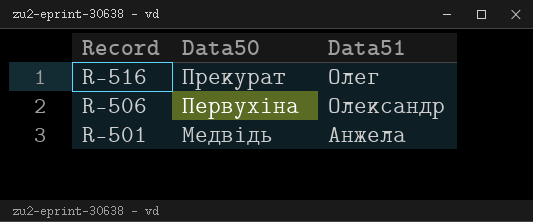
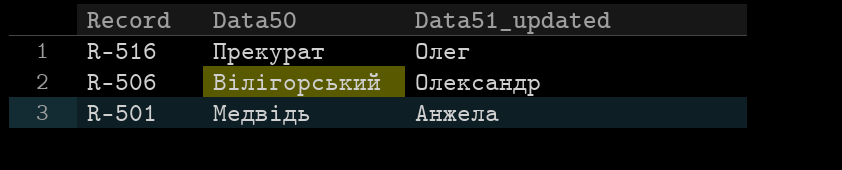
column name: Data51 -> Data51_updated
R-506 | Data50: Первухіна -> Вілігорський

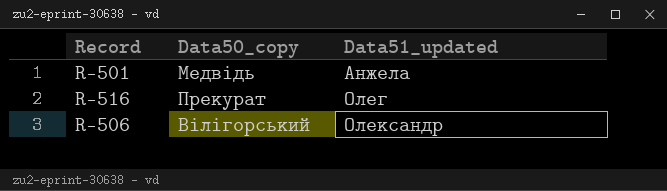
row order: Record descending -> Data51_updated ascending
column name: Data50 -> Data50_copy

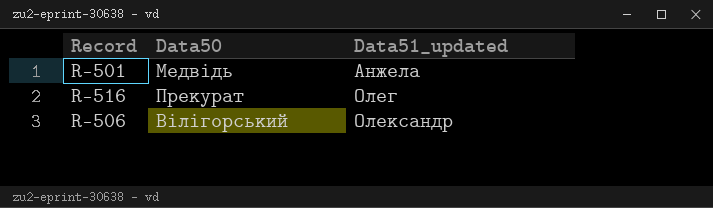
column name: Data50_copy -> Data50

